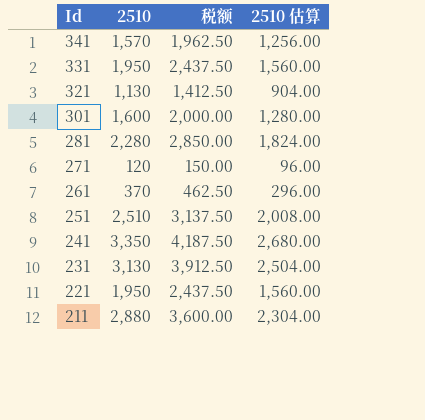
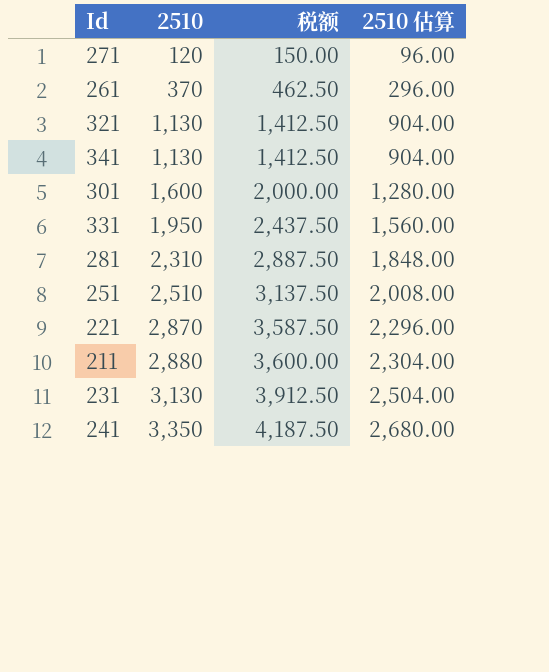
row order: Id descending -> 2510 ascending
341 | 2510: 1,570 -> 1,130
341 | 税额: 1,962.50 -> 1,412.50
341 | 2510 估算: 1,256.00 -> 904.00
281 | 2510: 2,280 -> 2,310
281 | 税额: 2,850.00 -> 2,887.50
281 | 2510 估算: 1,824.00 -> 1,848.00
221 | 2510: 1,950 -> 2,870
221 | 税额: 2,437.50 -> 3,587.50
221 | 2510 估算: 1,560.00 -> 2,296.00

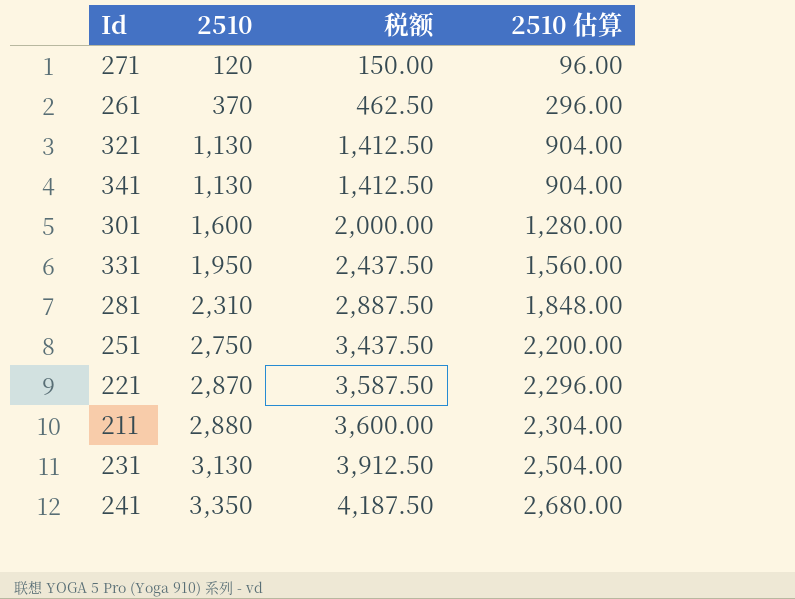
251 | 2510: 2,510 -> 2,750
251 | 税额: 3,137.50 -> 3,437.50
251 | 2510 估算: 2,008.00 -> 2,200.00

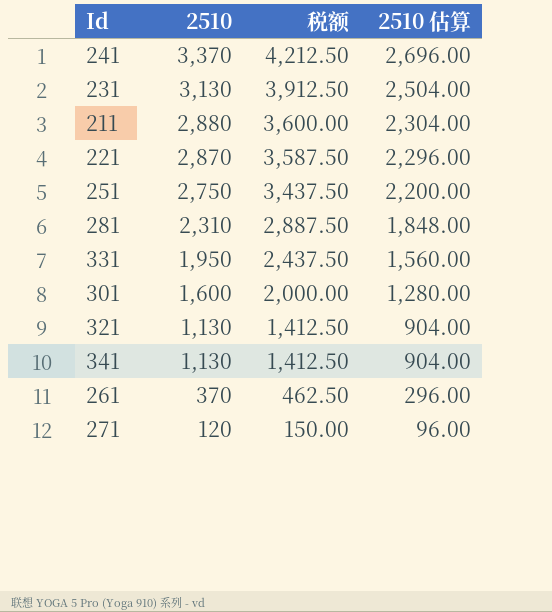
row order: 2510 ascending -> 2510 descending
241 | 2510: 3,350 -> 3,370
241 | 税额: 4,187.50 -> 4,212.50
241 | 2510 估算: 2,680.00 -> 2,696.00

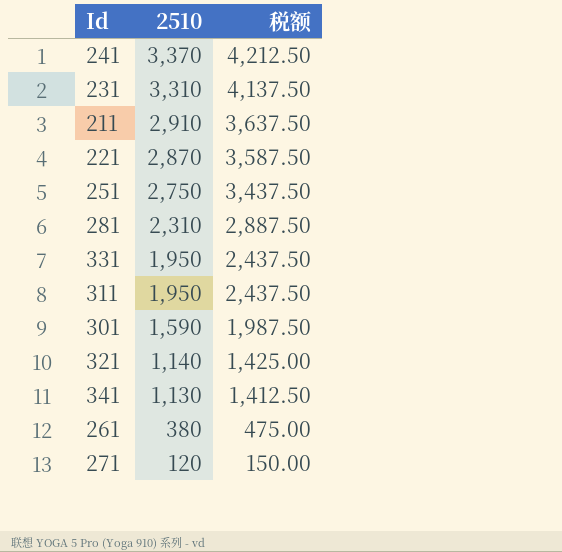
column 2510 估算 | formula: [2510] * 0.8 -> none
231 | 2510: 3,130 -> 3,310
231 | 税额: 3,912.50 -> 4,137.50
211 | 2510: 2,880 -> 2,910
211 | 税额: 3,600.00 -> 3,637.50
row 311: none -> 1,950 | 2,437.50
301 | 2510: 1,600 -> 1,590
301 | 税额: 2,000.00 -> 1,987.50
321 | 2510: 1,130 -> 1,140
321 | 税额: 1,412.50 -> 1,425.00
261 | 2510: 370 -> 380
261 | 税额: 462.50 -> 475.00

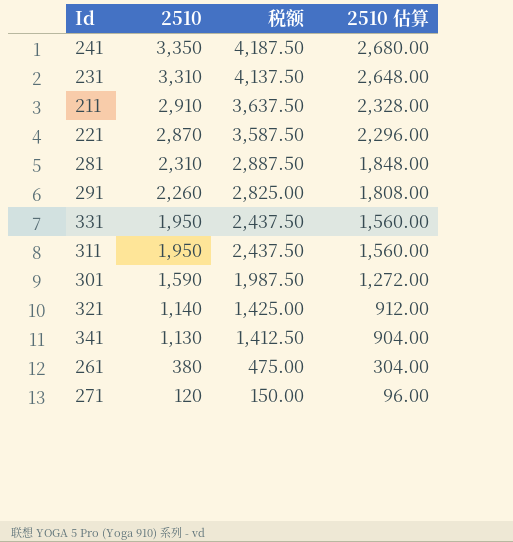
column 2510 估算 | formula: none -> [2510] * 0.8
row 251: 2,750 | 3,437.50 -> none
241 | 2510: 3,370 -> 3,350
241 | 税额: 4,212.50 -> 4,187.50
row 291: none -> 2,260 | 2,825.00 | 1,808.00

